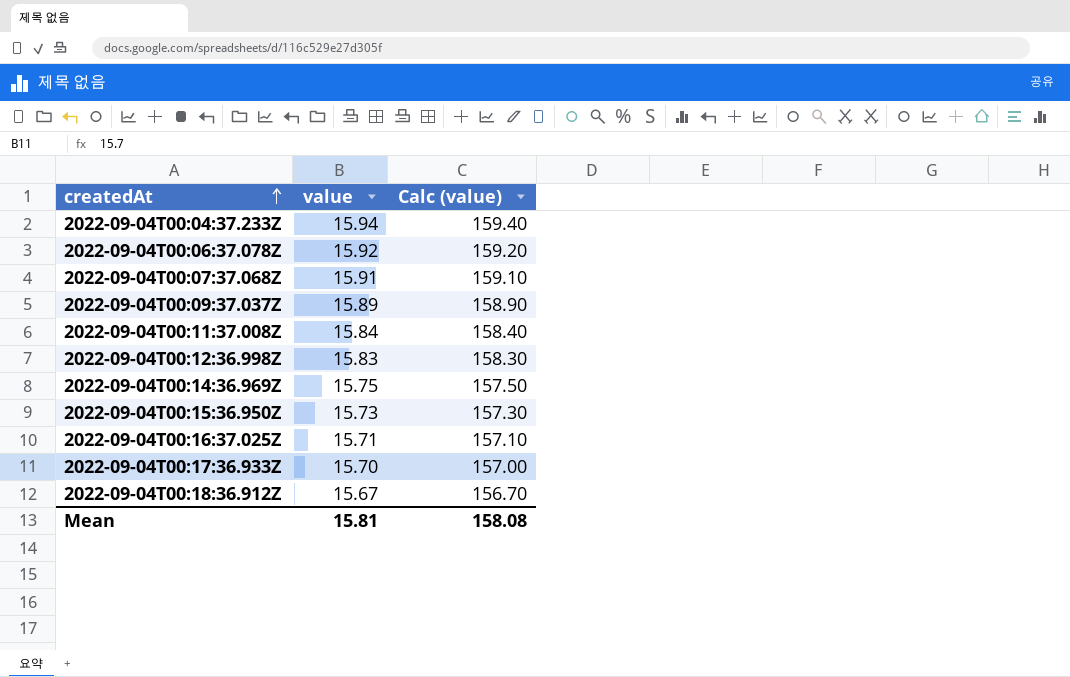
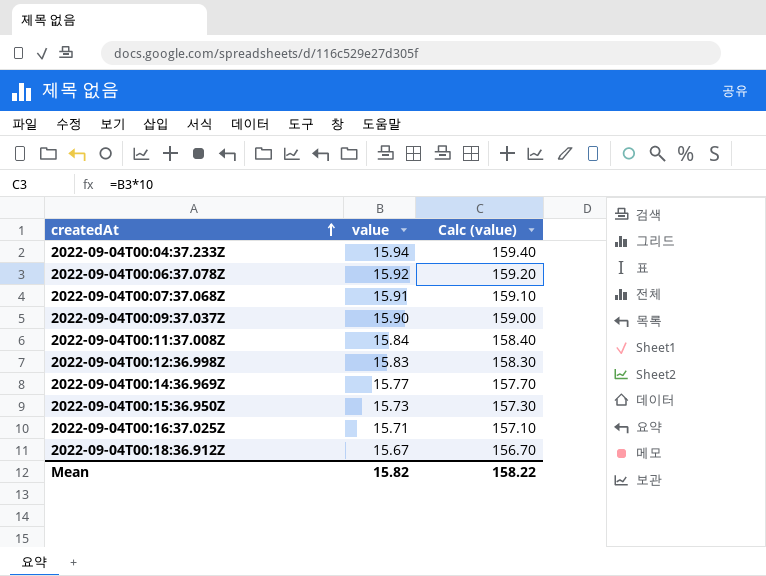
row 2022-09-04T00:17:36.933Z: 15.70 | 157.00 -> none
2022-09-04T00:09:37.037Z | value: 15.89 -> 15.90
2022-09-04T00:09:37.037Z | Calc (value): 158.90 -> 159.00
2022-09-04T00:14:36.969Z | value: 15.75 -> 15.77
2022-09-04T00:14:36.969Z | Calc (value): 157.50 -> 157.70
Mean | value: 15.81 -> 15.82
Mean | Calc (value): 158.08 -> 158.22

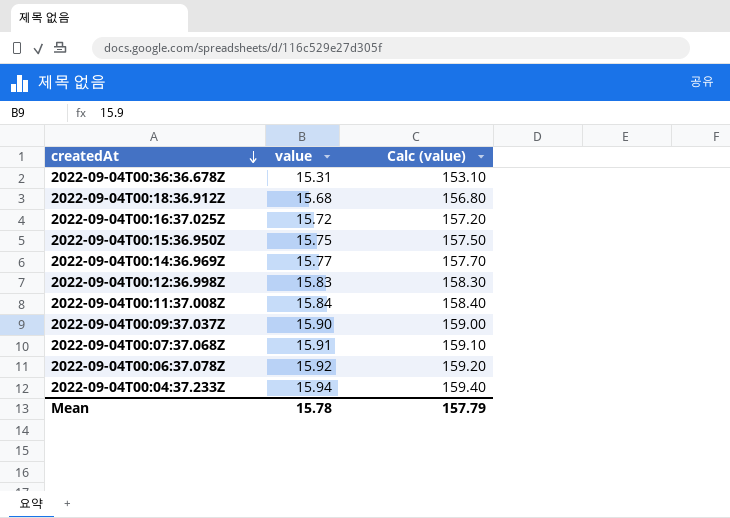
row order: createdAt ascending -> createdAt descending
row 2022-09-04T00:36:36.678Z: none -> 15.31 | 153.10
2022-09-04T00:18:36.912Z | value: 15.67 -> 15.68
2022-09-04T00:18:36.912Z | Calc (value): 156.70 -> 156.80
2022-09-04T00:16:37.025Z | value: 15.71 -> 15.72
2022-09-04T00:16:37.025Z | Calc (value): 157.10 -> 157.20
2022-09-04T00:15:36.950Z | value: 15.73 -> 15.75
2022-09-04T00:15:36.950Z | Calc (value): 157.30 -> 157.50
Mean | value: 15.82 -> 15.78
Mean | Calc (value): 158.22 -> 157.79

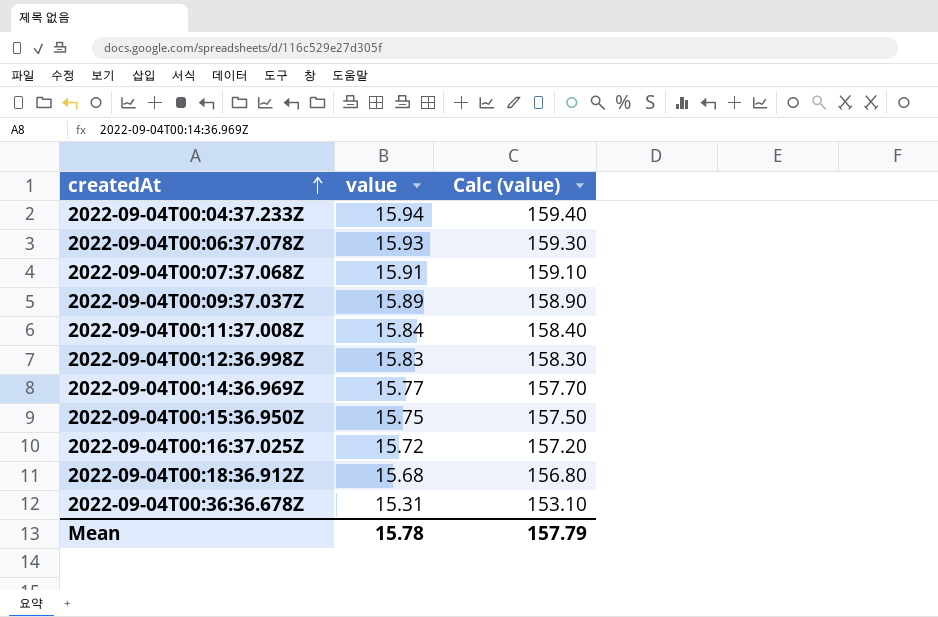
row order: createdAt descending -> createdAt ascending
2022-09-04T00:06:37.078Z | value: 15.92 -> 15.93
2022-09-04T00:06:37.078Z | Calc (value): 159.20 -> 159.30
2022-09-04T00:09:37.037Z | value: 15.90 -> 15.89
2022-09-04T00:09:37.037Z | Calc (value): 159.00 -> 158.90

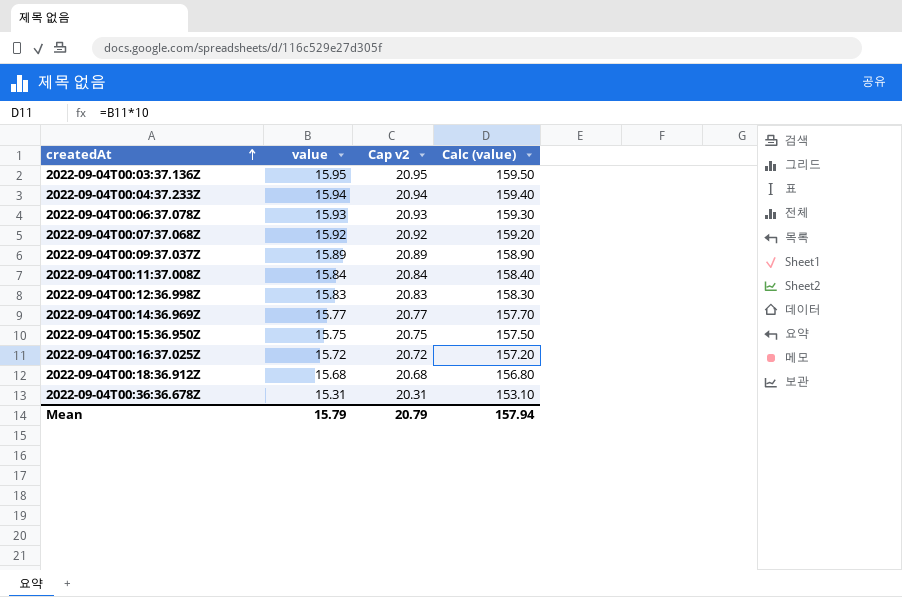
column Cap v2 | formula: none -> [value] + 5
row 2022-09-04T00:03:37.136Z: none -> 15.95 | 20.95 | 159.50
2022-09-04T00:07:37.068Z | value: 15.91 -> 15.92
2022-09-04T00:07:37.068Z | Calc (value): 159.10 -> 159.20
Mean | value: 15.78 -> 15.79
Mean | Calc (value): 157.79 -> 157.94

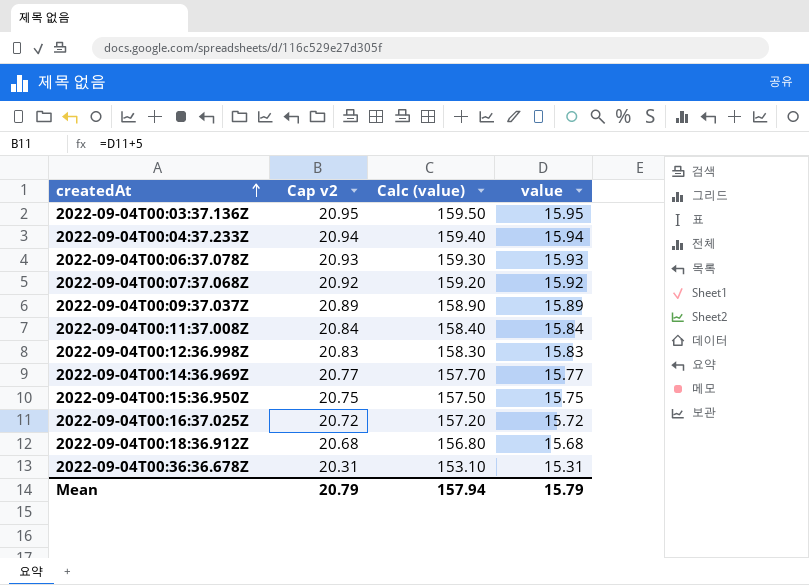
column value | position: 2 -> 4

